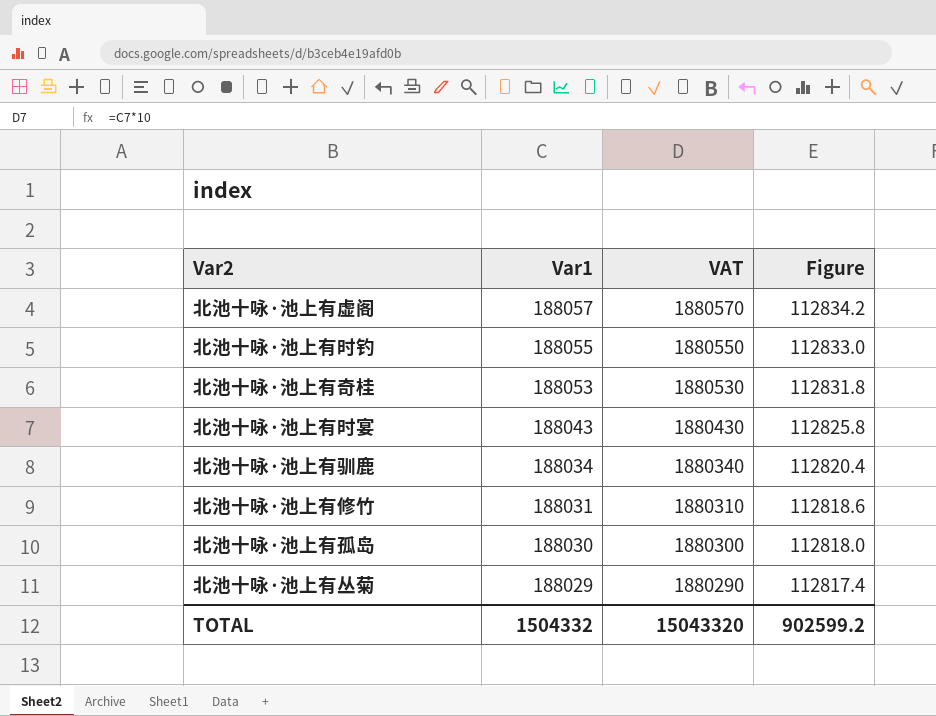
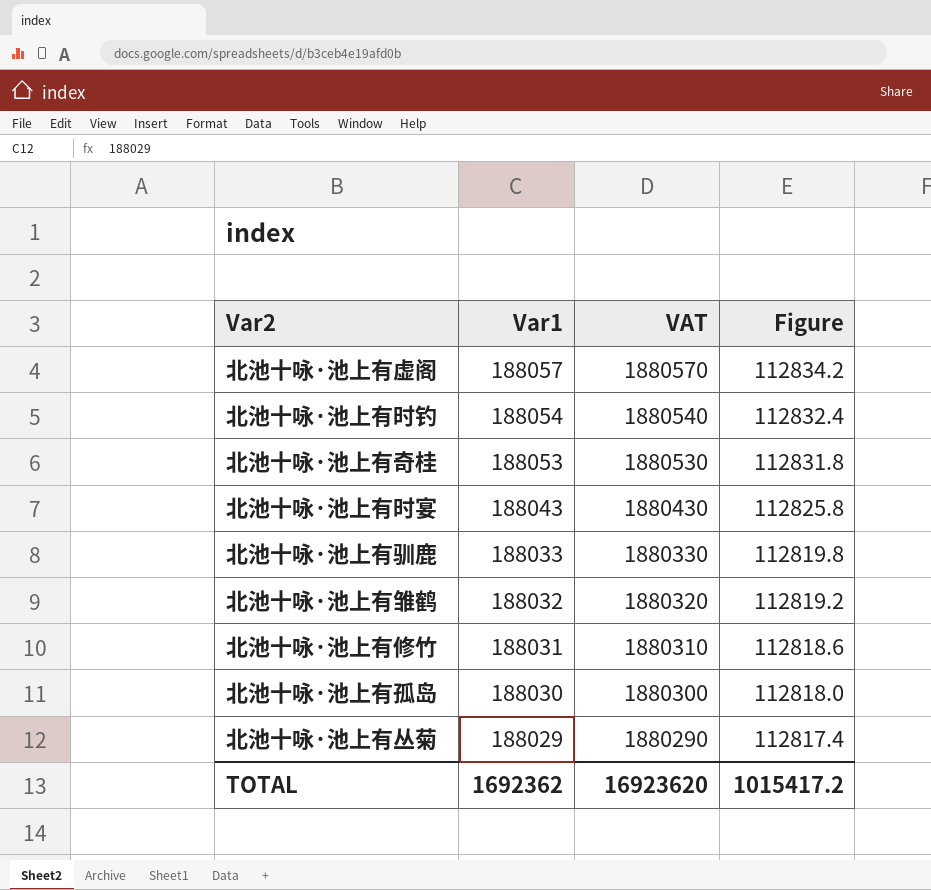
北池十咏·池上有时钓 | Var1: 188055 -> 188054
北池十咏·池上有时钓 | VAT: 1880550 -> 1880540
北池十咏·池上有时钓 | Figure: 112833.0 -> 112832.4
北池十咏·池上有驯鹿 | Var1: 188034 -> 188033
北池十咏·池上有驯鹿 | VAT: 1880340 -> 1880330
北池十咏·池上有驯鹿 | Figure: 112820.4 -> 112819.8
row 北池十咏·池上有雏鹤: none -> 188032 | 1880320 | 112819.2
TOTAL | Var1: 1504332 -> 1692362
TOTAL | VAT: 15043320 -> 16923620
TOTAL | Figure: 902599.2 -> 1015417.2

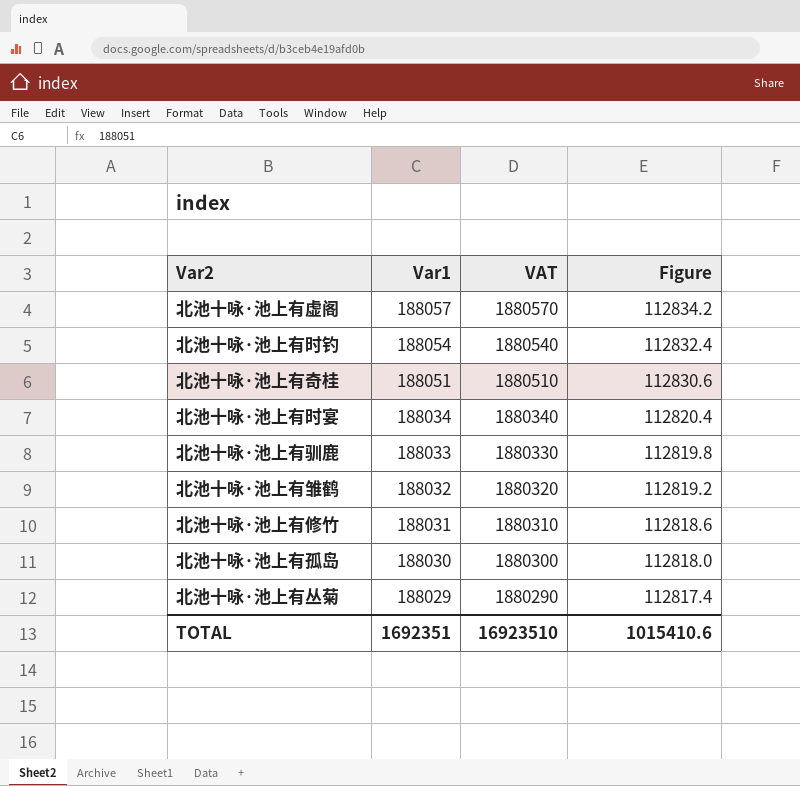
北池十咏·池上有奇桂 | Var1: 188053 -> 188051
北池十咏·池上有奇桂 | VAT: 1880530 -> 1880510
北池十咏·池上有奇桂 | Figure: 112831.8 -> 112830.6
北池十咏·池上有时宴 | Var1: 188043 -> 188034
北池十咏·池上有时宴 | VAT: 1880430 -> 1880340
北池十咏·池上有时宴 | Figure: 112825.8 -> 112820.4
TOTAL | Var1: 1692362 -> 1692351
TOTAL | VAT: 16923620 -> 16923510
TOTAL | Figure: 1015417.2 -> 1015410.6

